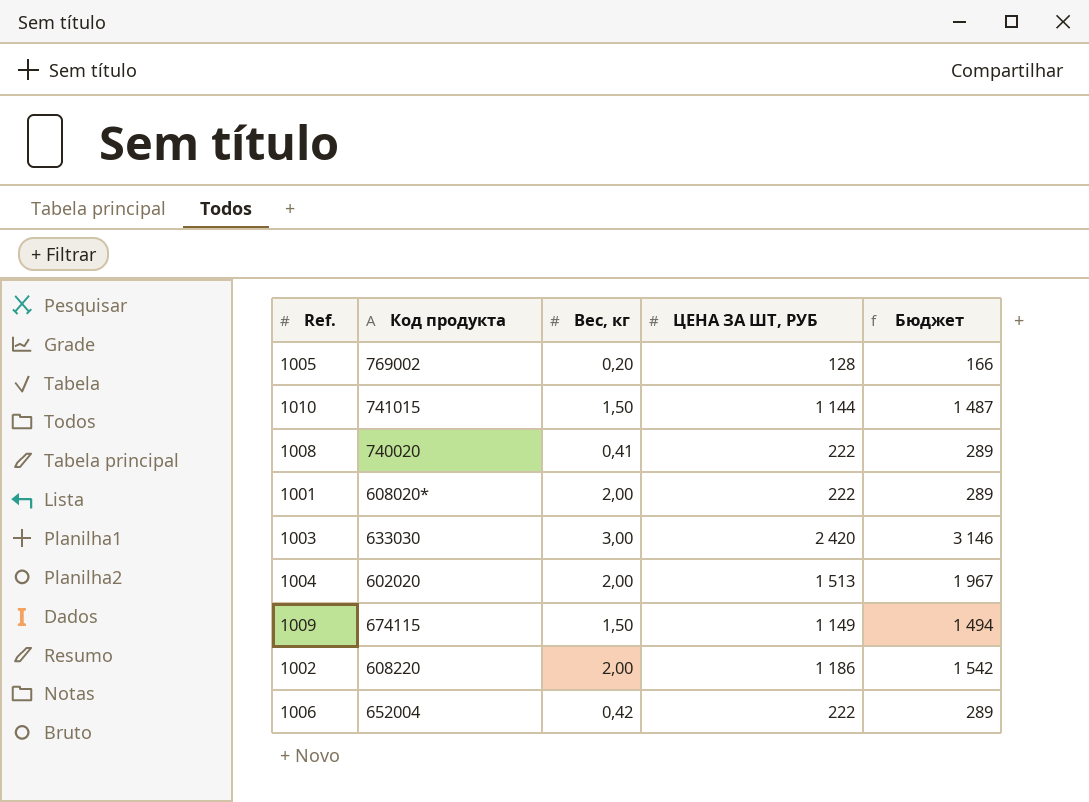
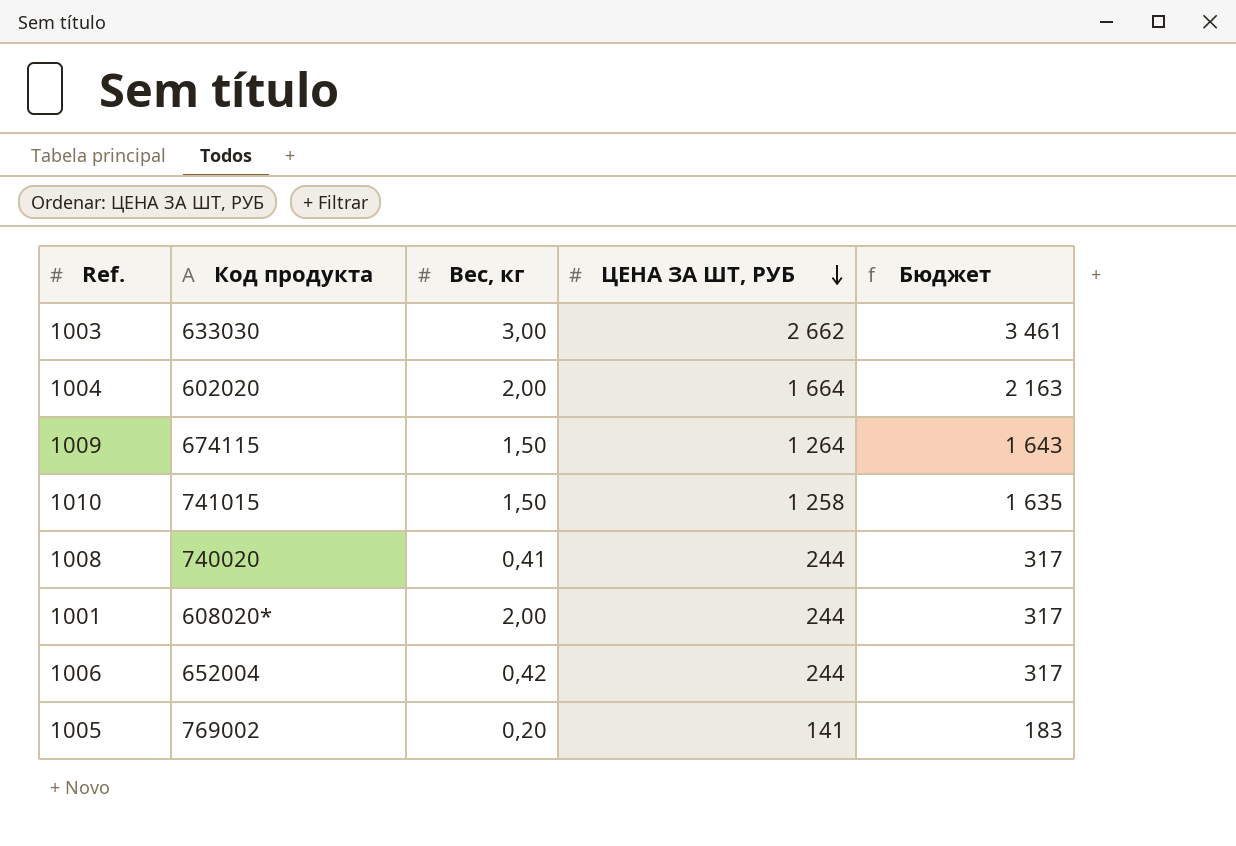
row order: none -> ЦЕНА ЗА ШТ, РУБ descending
row 1002: 608220 | 2,00 | 1 186 | 1 542 -> none
1003 | ЦЕНА ЗА ШТ, РУБ: 2 420 -> 2 662
1003 | Бюджет: 3 146 -> 3 461
1004 | ЦЕНА ЗА ШТ, РУБ: 1 513 -> 1 664
1004 | Бюджет: 1 967 -> 2 163
1009 | ЦЕНА ЗА ШТ, РУБ: 1 149 -> 1 264
1009 | Бюджет: 1 494 -> 1 643
1010 | ЦЕНА ЗА ШТ, РУБ: 1 144 -> 1 258
1010 | Бюджет: 1 487 -> 1 635
1008 | ЦЕНА ЗА ШТ, РУБ: 222 -> 244
1008 | Бюджет: 289 -> 317
1001 | ЦЕНА ЗА ШТ, РУБ: 222 -> 244
1001 | Бюджет: 289 -> 317
1006 | ЦЕНА ЗА ШТ, РУБ: 222 -> 244
1006 | Бюджет: 289 -> 317
1005 | ЦЕНА ЗА ШТ, РУБ: 128 -> 141
1005 | Бюджет: 166 -> 183

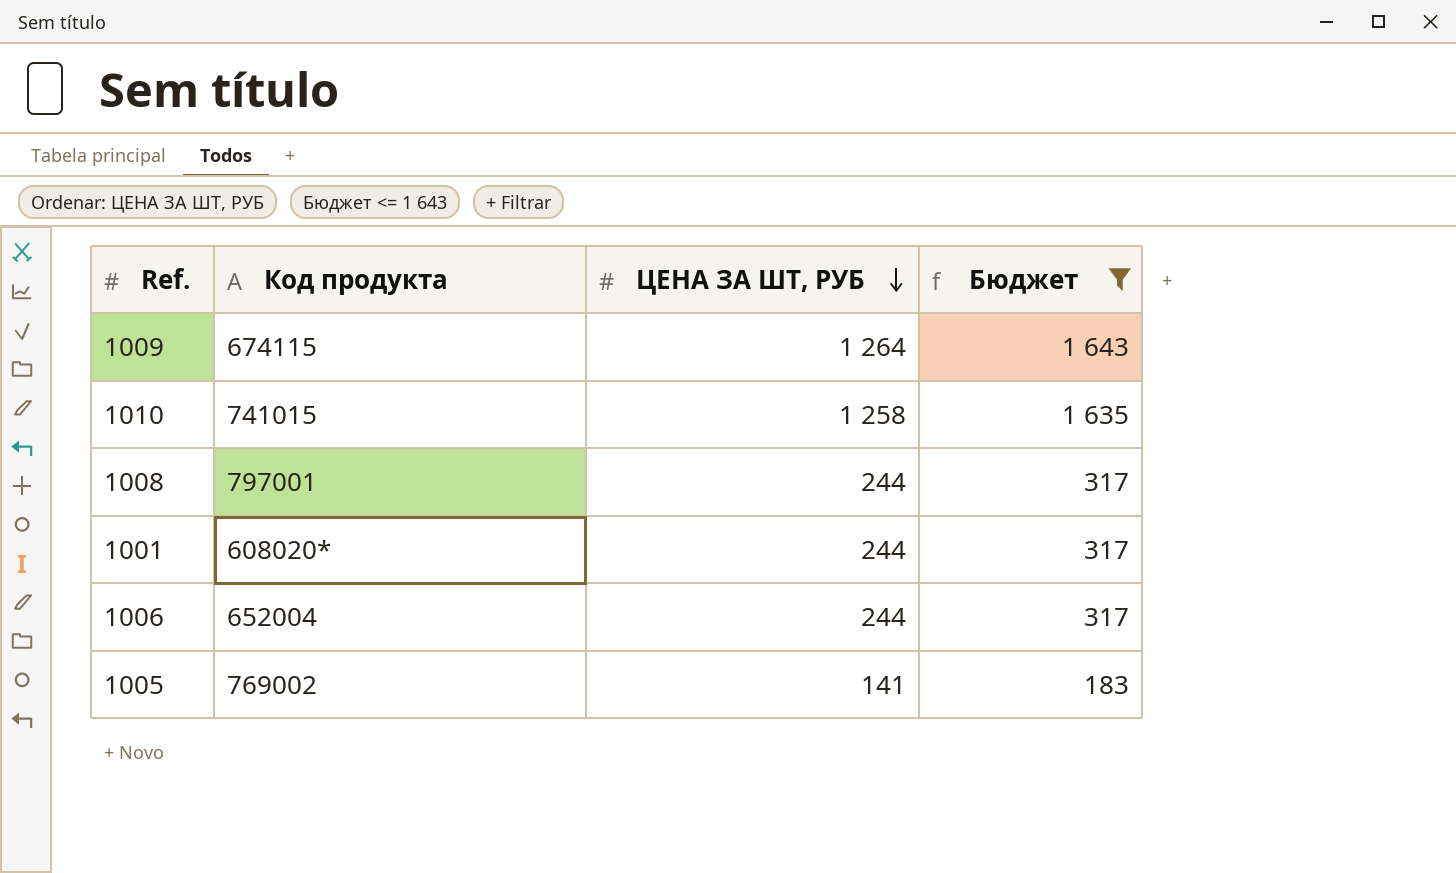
filter: none -> Бюджет <= 1 643
column Вес, кг | position: 3 -> none
1008 | Код продукта: 740020 -> 797001

